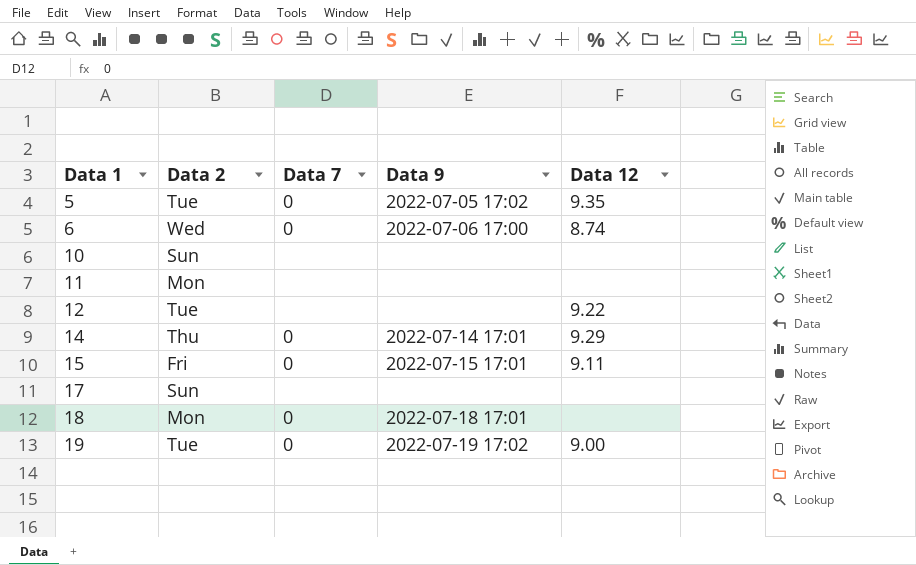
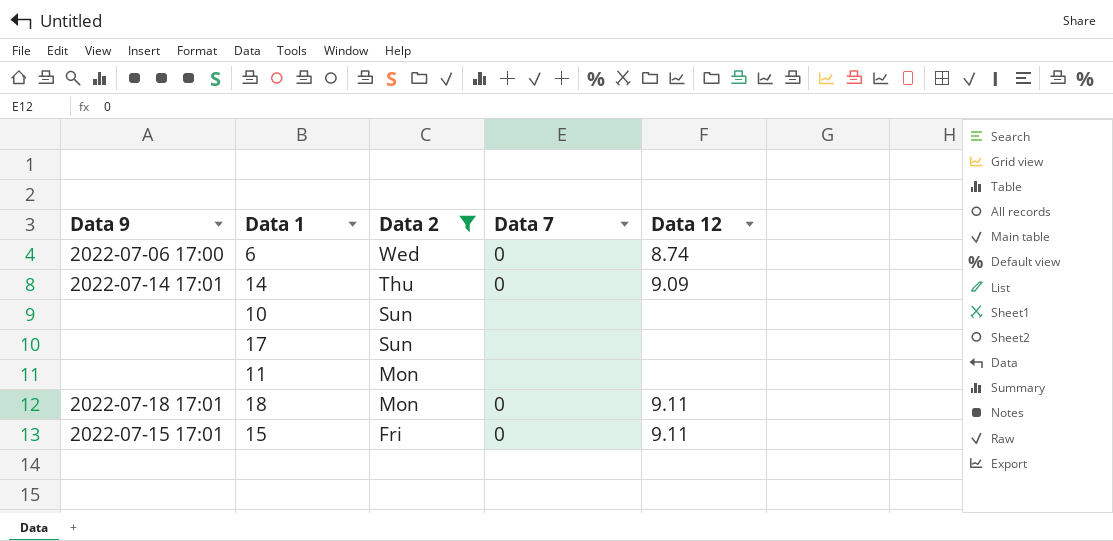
filter: none -> Data 2 != Tue
row order: Data 1 ascending -> Data 2 descending
column Data 9 | position: 4 -> 1
14 | Data 12: 9.29 -> 9.09
18 | Data 12: none -> 9.11

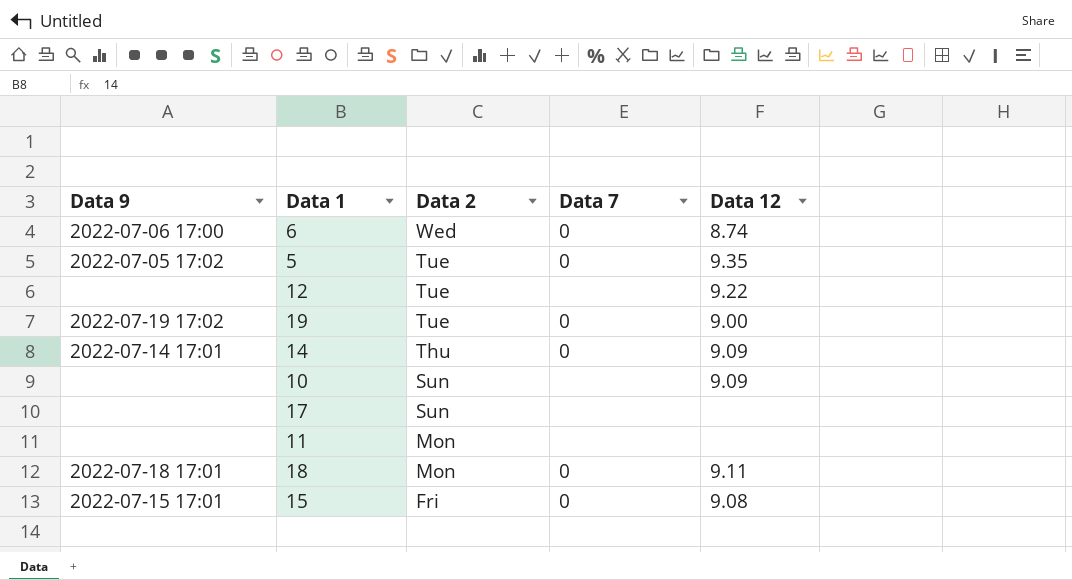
filter: Data 2 != Tue -> none
10 | Data 12: none -> 9.09
15 | Data 12: 9.11 -> 9.08

